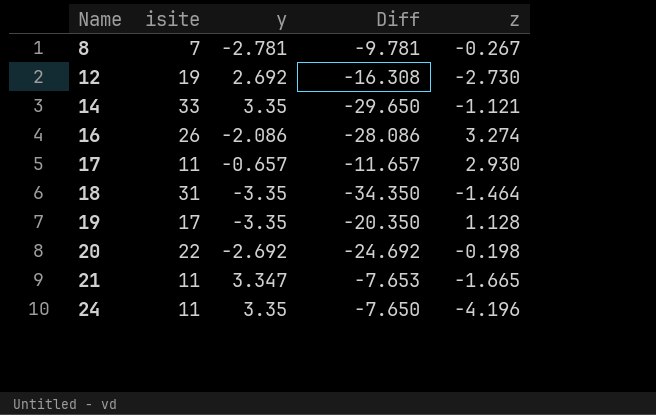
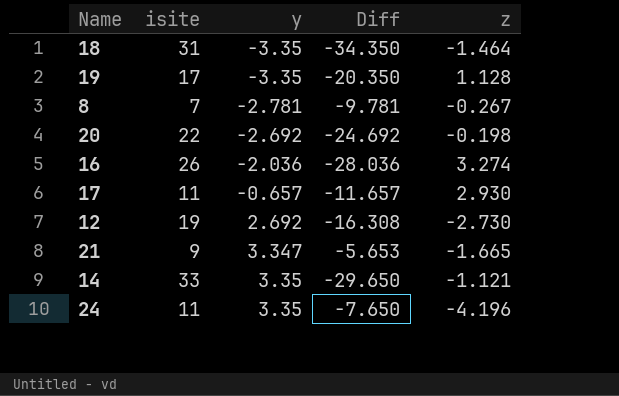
row order: Name ascending -> y ascending
16 | y: -2.086 -> -2.036
16 | Diff: -28.086 -> -28.036
21 | isite: 11 -> 9
21 | Diff: -7.653 -> -5.653

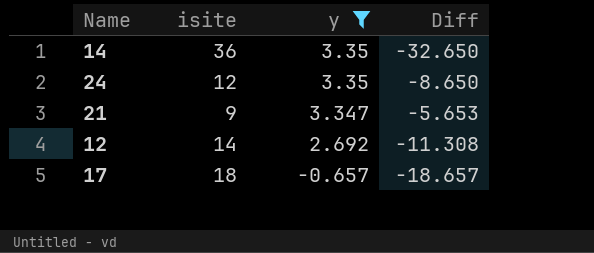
filter: none -> y >= -0.657
row order: y ascending -> y descending
column z | position: 5 -> none
14 | isite: 33 -> 36
14 | Diff: -29.650 -> -32.650
24 | isite: 11 -> 12
24 | Diff: -7.650 -> -8.650
12 | isite: 19 -> 14
12 | Diff: -16.308 -> -11.308
17 | isite: 11 -> 18
17 | Diff: -11.657 -> -18.657

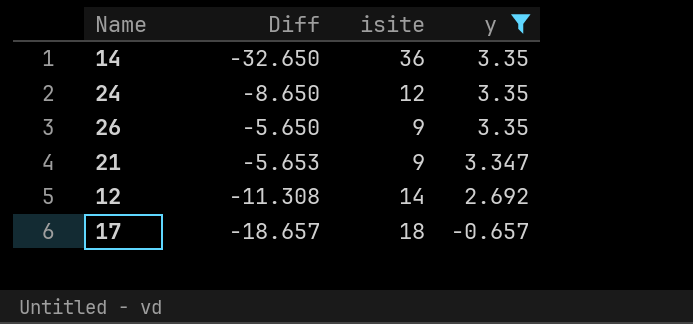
column Diff | position: 4 -> 2
row 26: none -> -5.650 | 9 | 3.35

